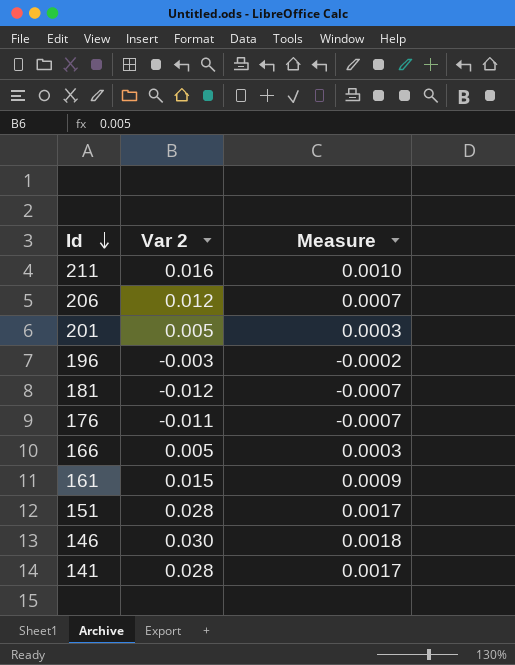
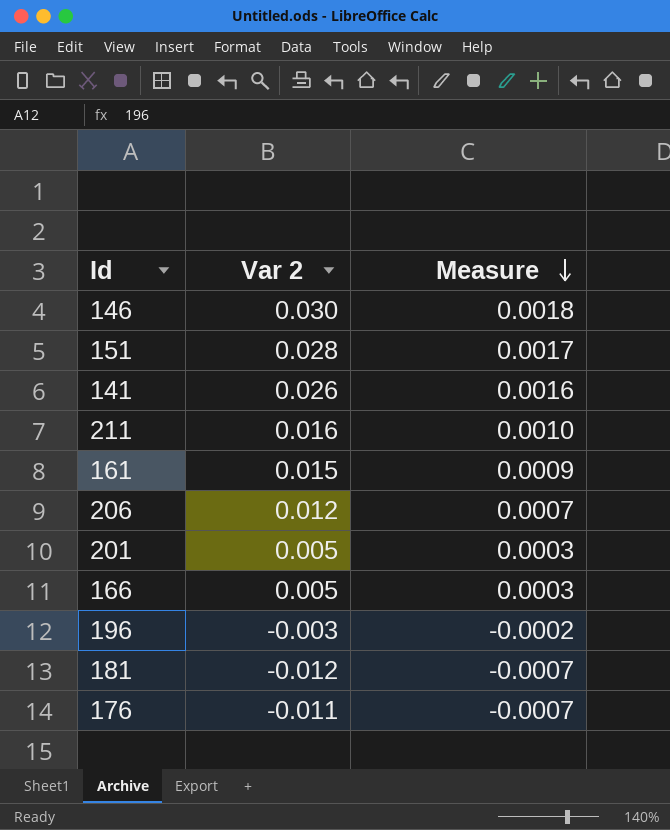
row order: Id descending -> Measure descending
141 | Var 2: 0.028 -> 0.026
141 | Measure: 0.0017 -> 0.0016

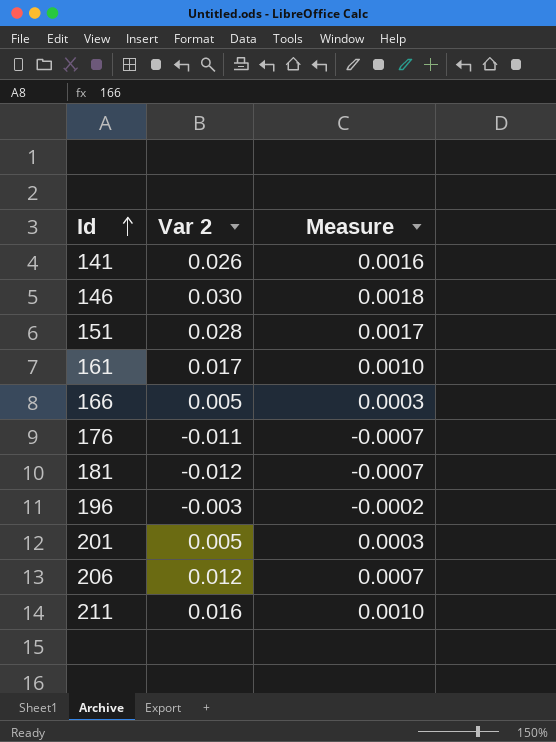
row order: Measure descending -> Id ascending
161 | Var 2: 0.015 -> 0.017
161 | Measure: 0.0009 -> 0.0010

